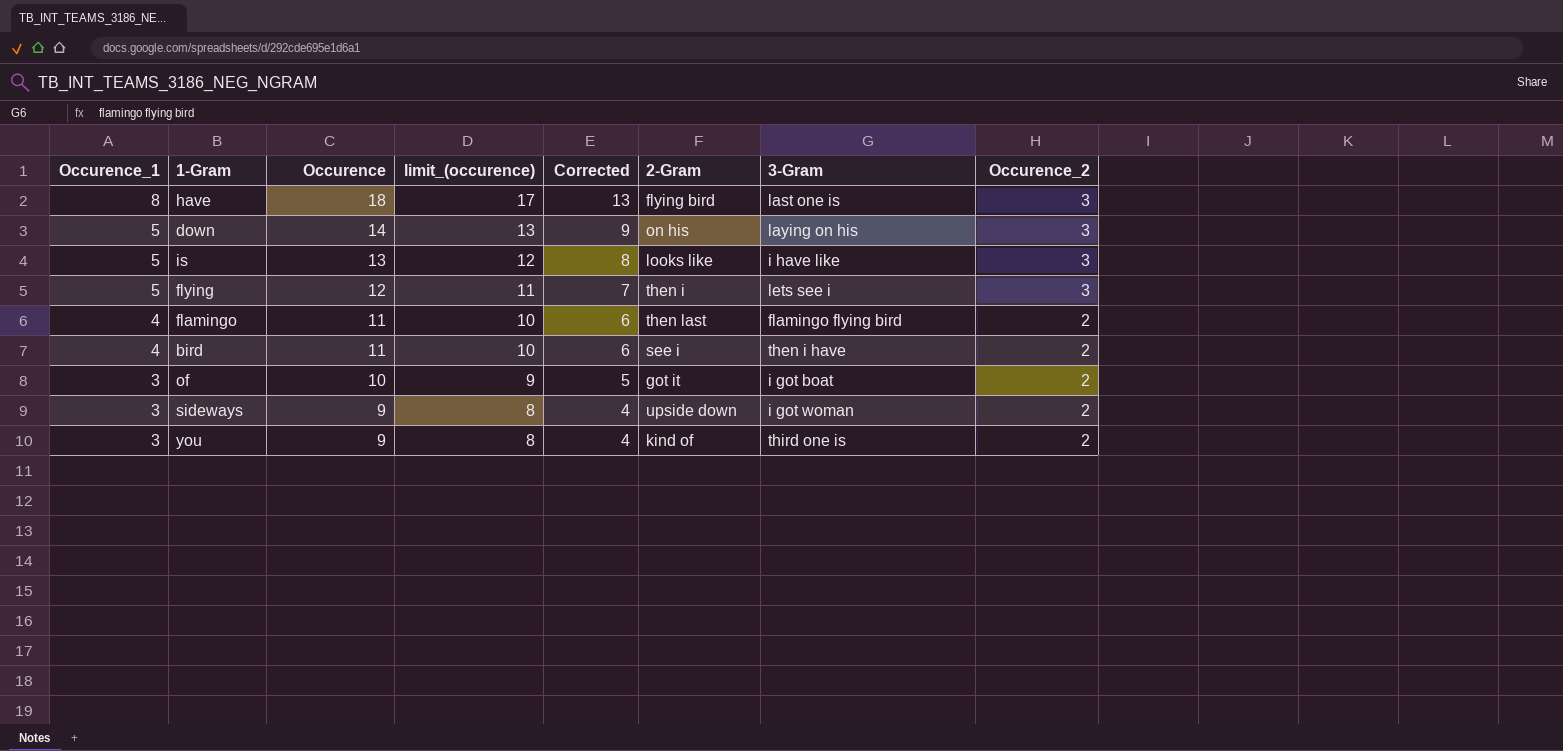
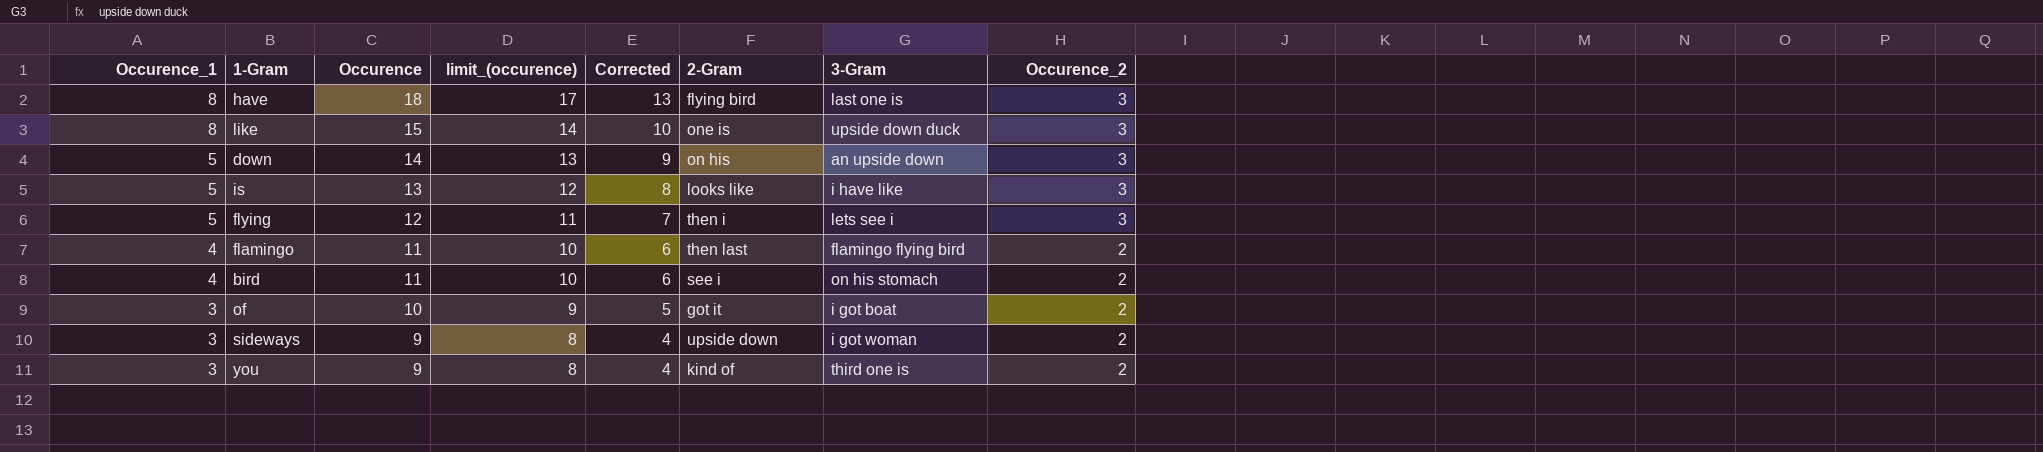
row like: none -> 8 | 15 | 14 | 10 | one is | upside down duck | 3
down | 3-Gram: laying on his -> an upside down
bird | 3-Gram: then i have -> on his stomach

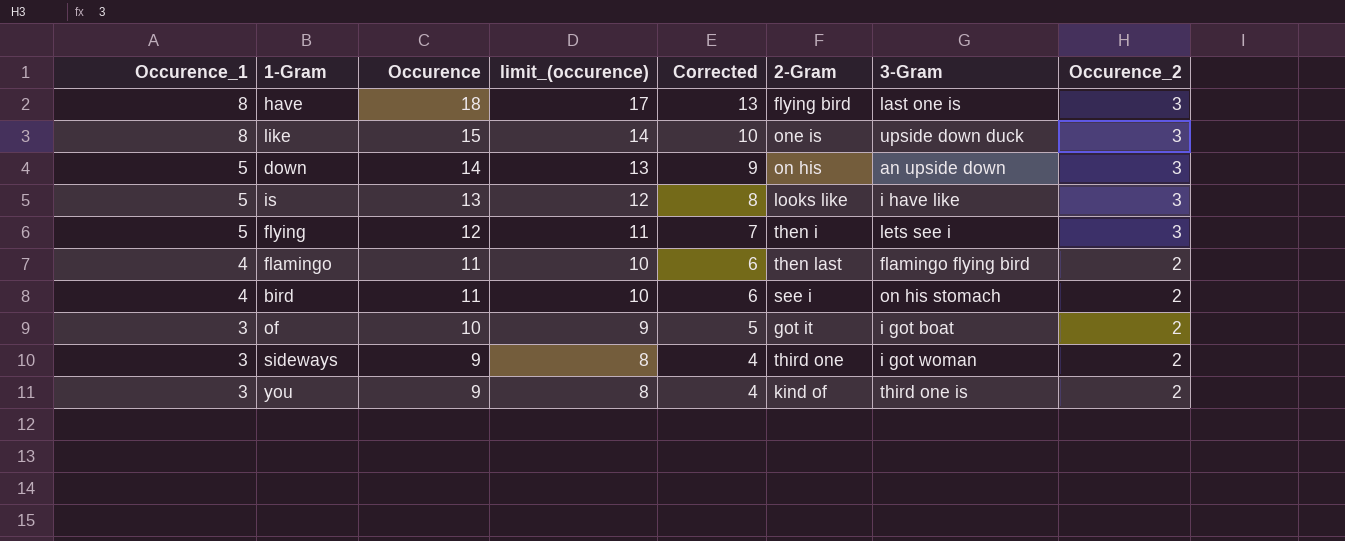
sideways | 2-Gram: upside down -> third one

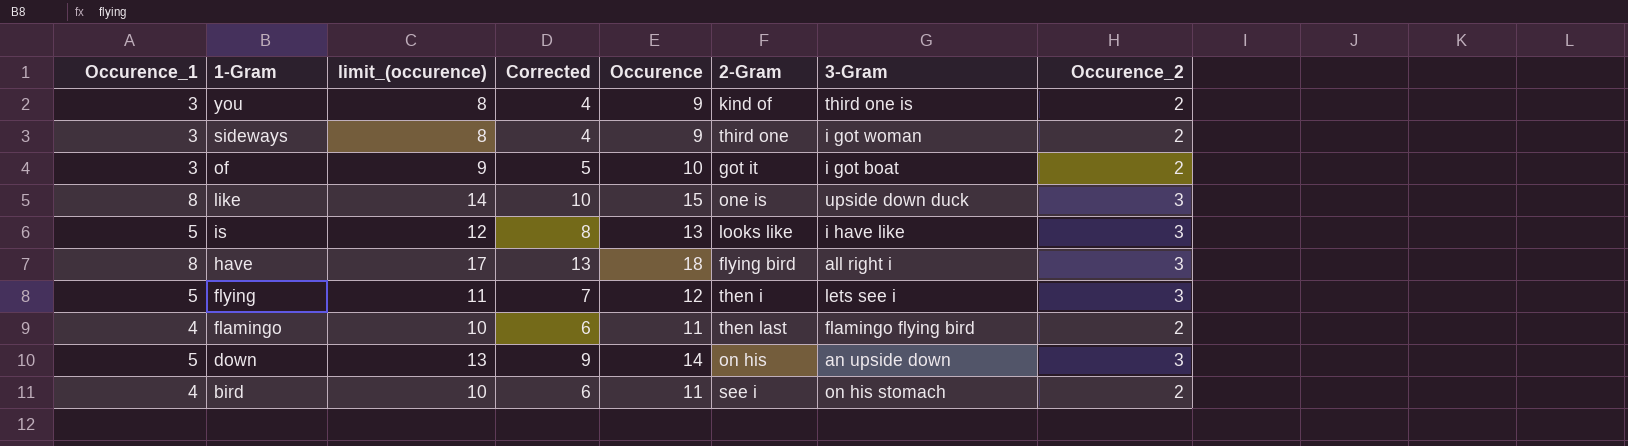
row order: Occurence_1 descending -> 1-Gram descending
column Occurence | position: 3 -> 5
have | 3-Gram: last one is -> all right i

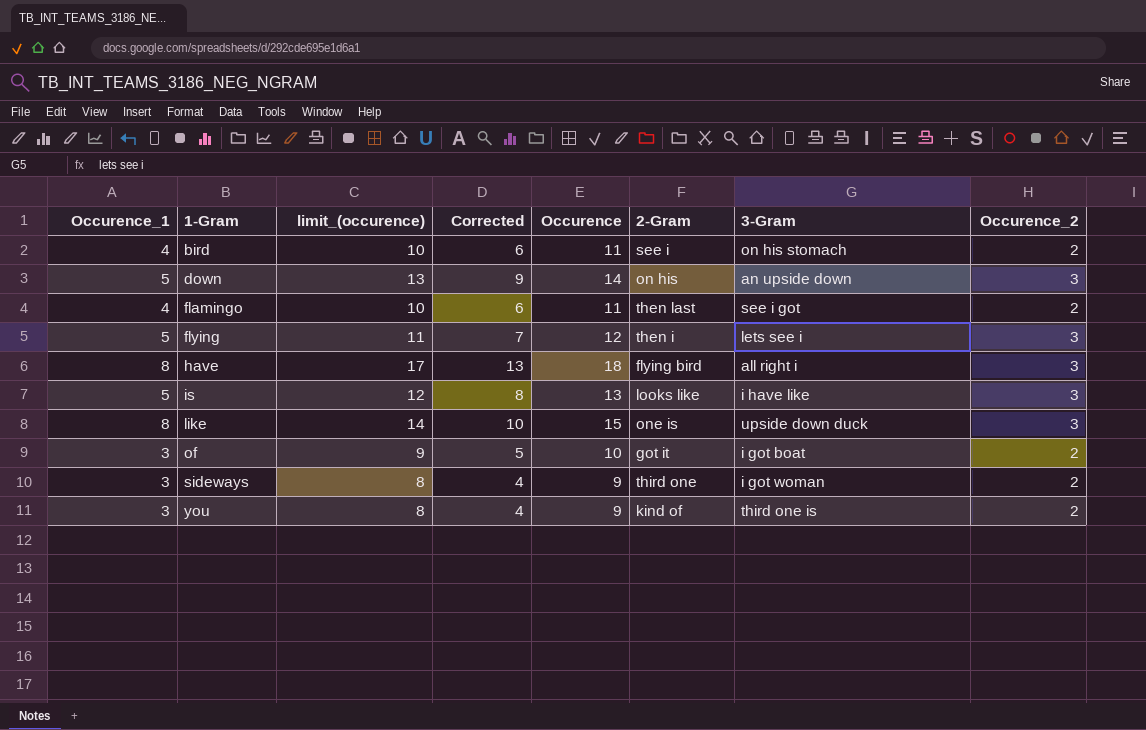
row order: 1-Gram descending -> 1-Gram ascending
flamingo | 3-Gram: flamingo flying bird -> see i got

